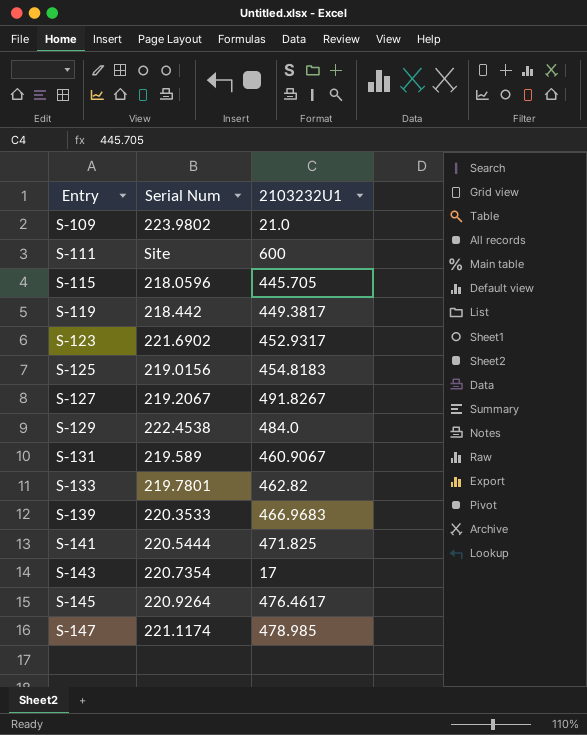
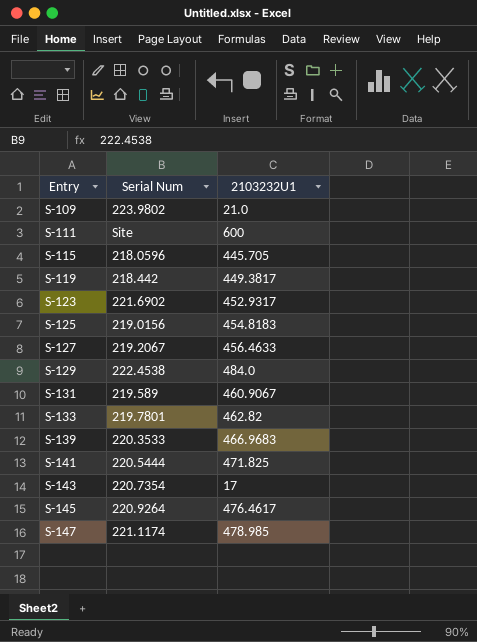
S-127 | 2103232U1: 491.8267 -> 456.4633

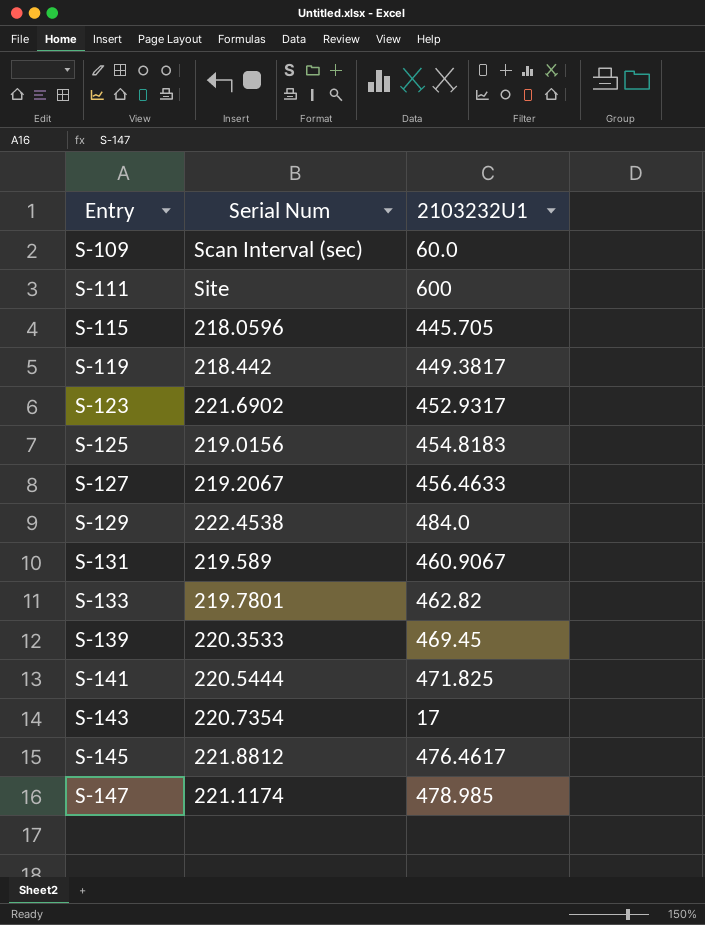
S-109 | Serial Num: 223.9802 -> Scan Interval (sec)
S-109 | 2103232U1: 21.0 -> 60.0
S-139 | 2103232U1: 466.9683 -> 469.45
S-145 | Serial Num: 220.9264 -> 221.8812

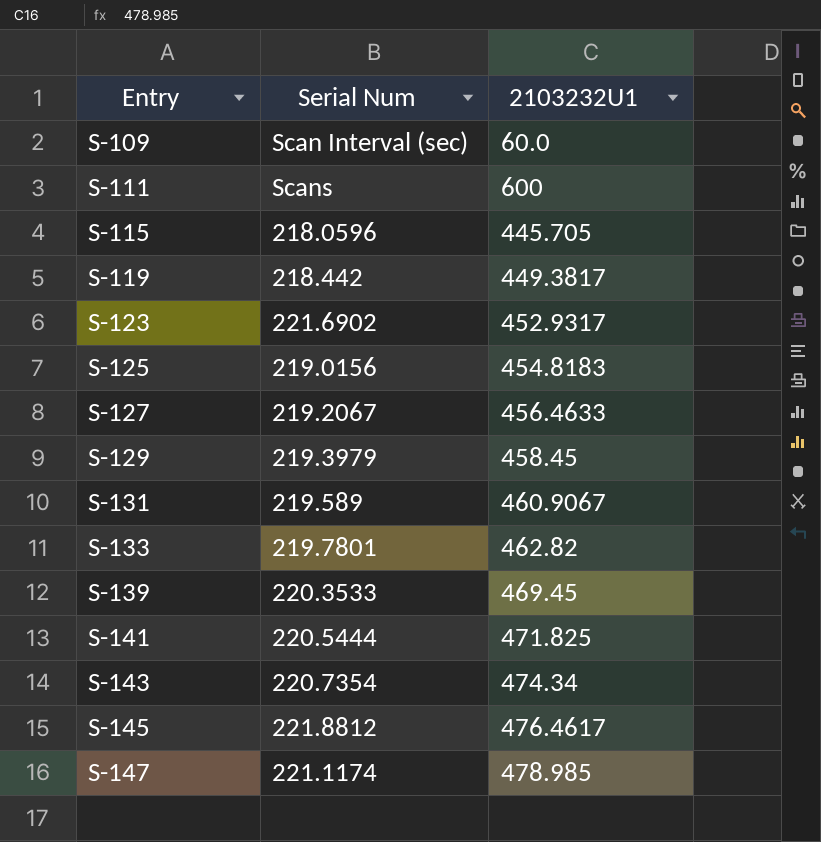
S-111 | Serial Num: Site -> Scans
S-129 | Serial Num: 222.4538 -> 219.3979
S-129 | 2103232U1: 484.0 -> 458.45
S-143 | 2103232U1: 17 -> 474.34

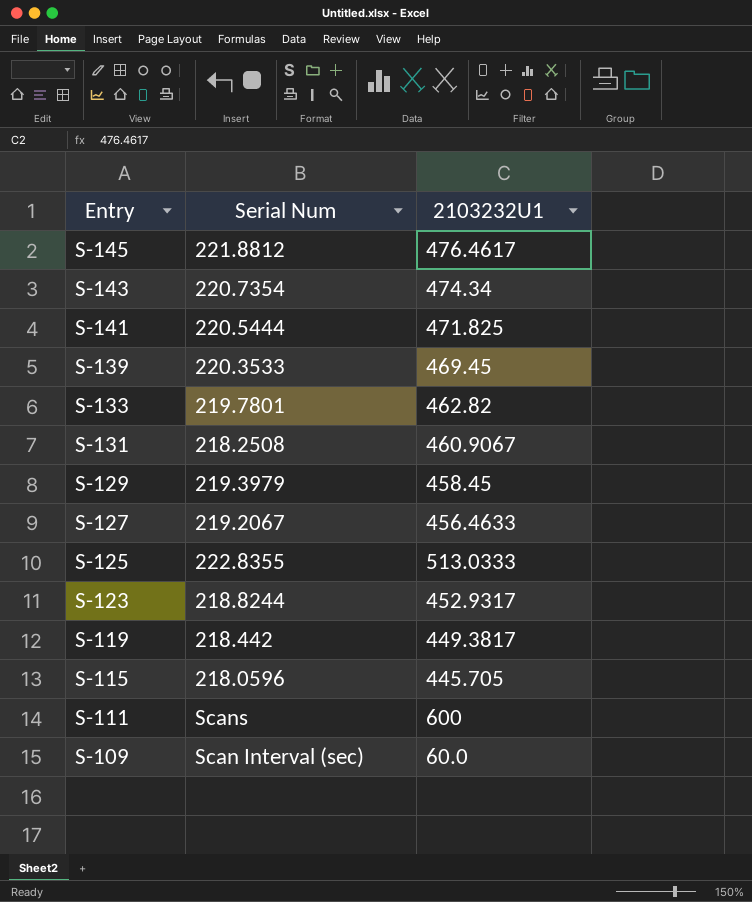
row order: Entry ascending -> Entry descending
row S-147: 221.1174 | 478.985 -> none
S-131 | Serial Num: 219.589 -> 218.2508
S-125 | Serial Num: 219.0156 -> 222.8355
S-125 | 2103232U1: 454.8183 -> 513.0333
S-123 | Serial Num: 221.6902 -> 218.8244

